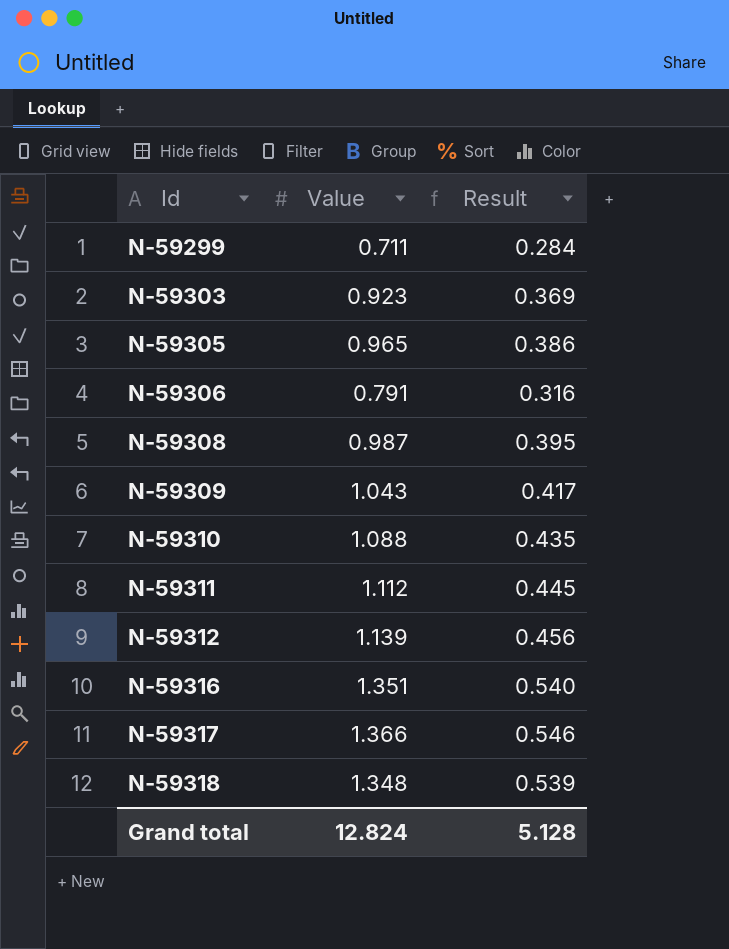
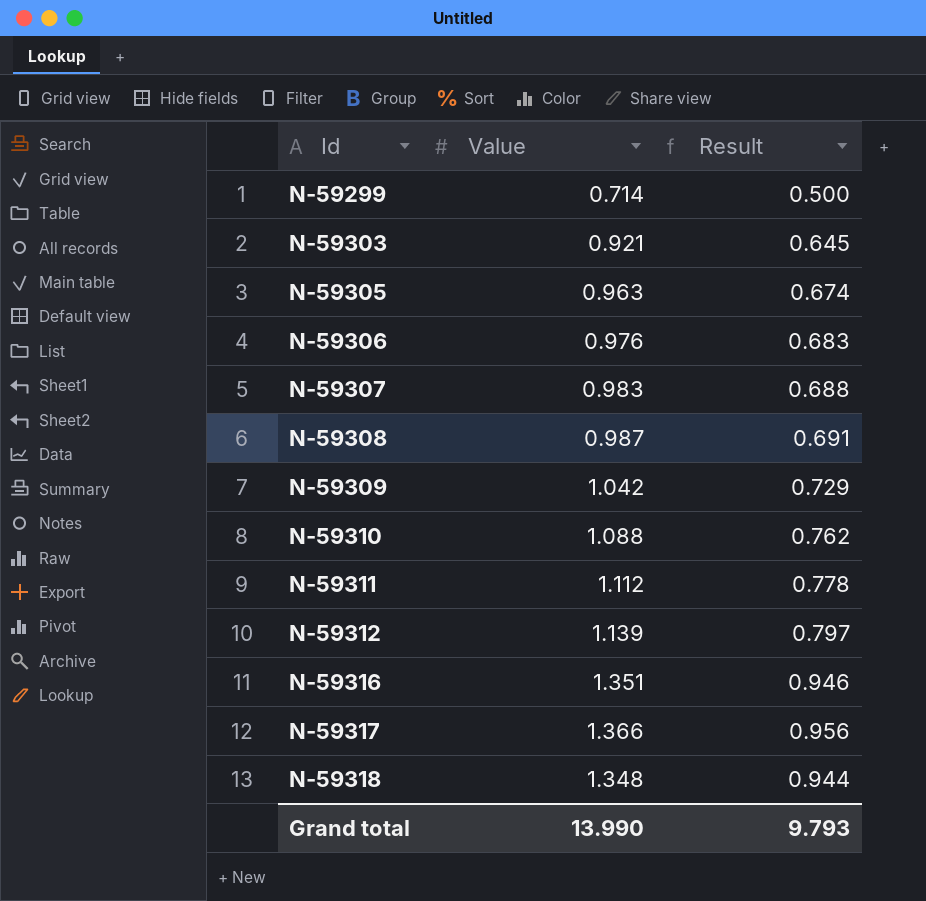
column Result | formula: [Value] * 0.4 -> [Value] * 0.7
N-59299 | Value: 0.711 -> 0.714
N-59303 | Value: 0.923 -> 0.921
N-59305 | Value: 0.965 -> 0.963
N-59306 | Value: 0.791 -> 0.976
row N-59307: none -> 0.983 | 0.688
N-59309 | Value: 1.043 -> 1.042
Grand total | Value: 12.824 -> 13.990
Grand total | Result: 5.128 -> 9.793

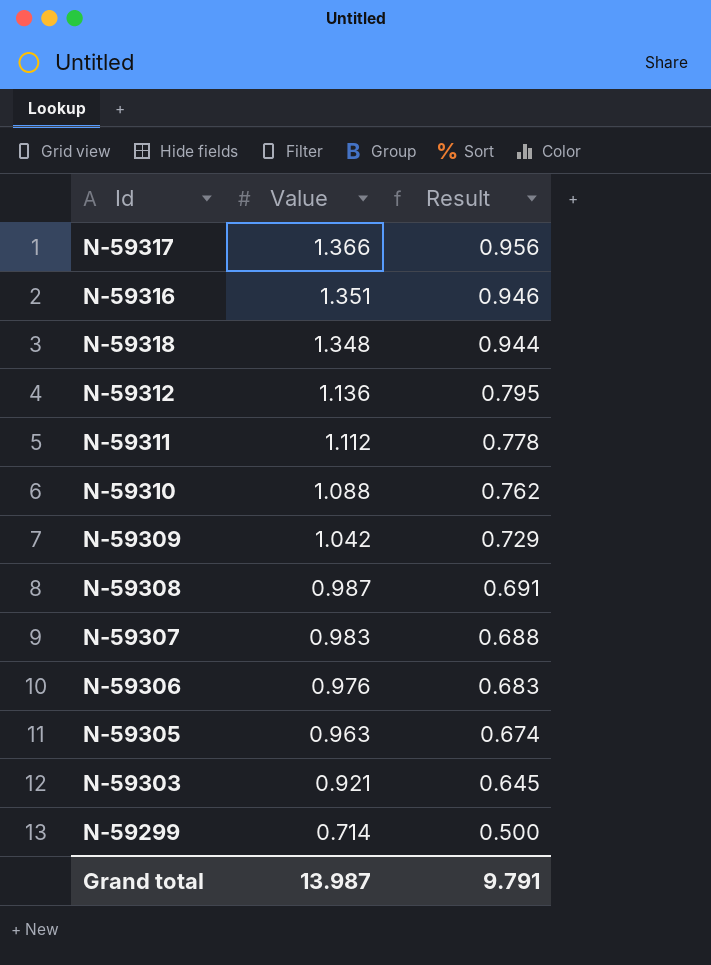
row order: Id ascending -> Value descending
N-59312 | Value: 1.139 -> 1.136
N-59312 | Result: 0.797 -> 0.795
Grand total | Value: 13.990 -> 13.987
Grand total | Result: 9.793 -> 9.791

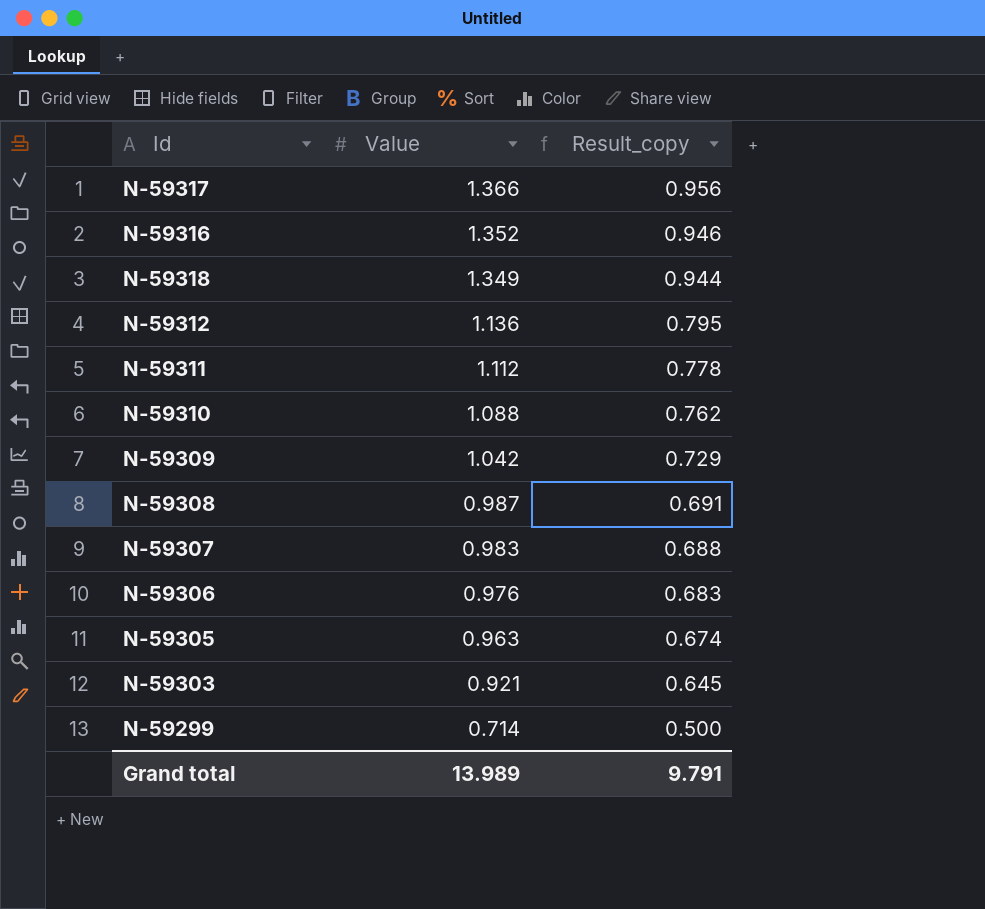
column name: Result -> Result_copy
N-59316 | Value: 1.351 -> 1.352
N-59318 | Value: 1.348 -> 1.349
Grand total | Value: 13.987 -> 13.989

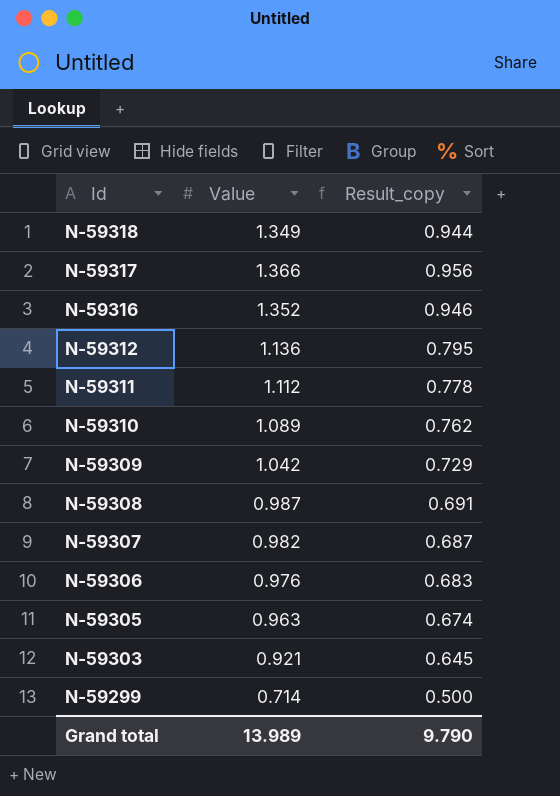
row order: Value descending -> Id descending
N-59310 | Value: 1.088 -> 1.089
N-59307 | Value: 0.983 -> 0.982
N-59307 | Result_copy: 0.688 -> 0.687
Grand total | Result_copy: 9.791 -> 9.790

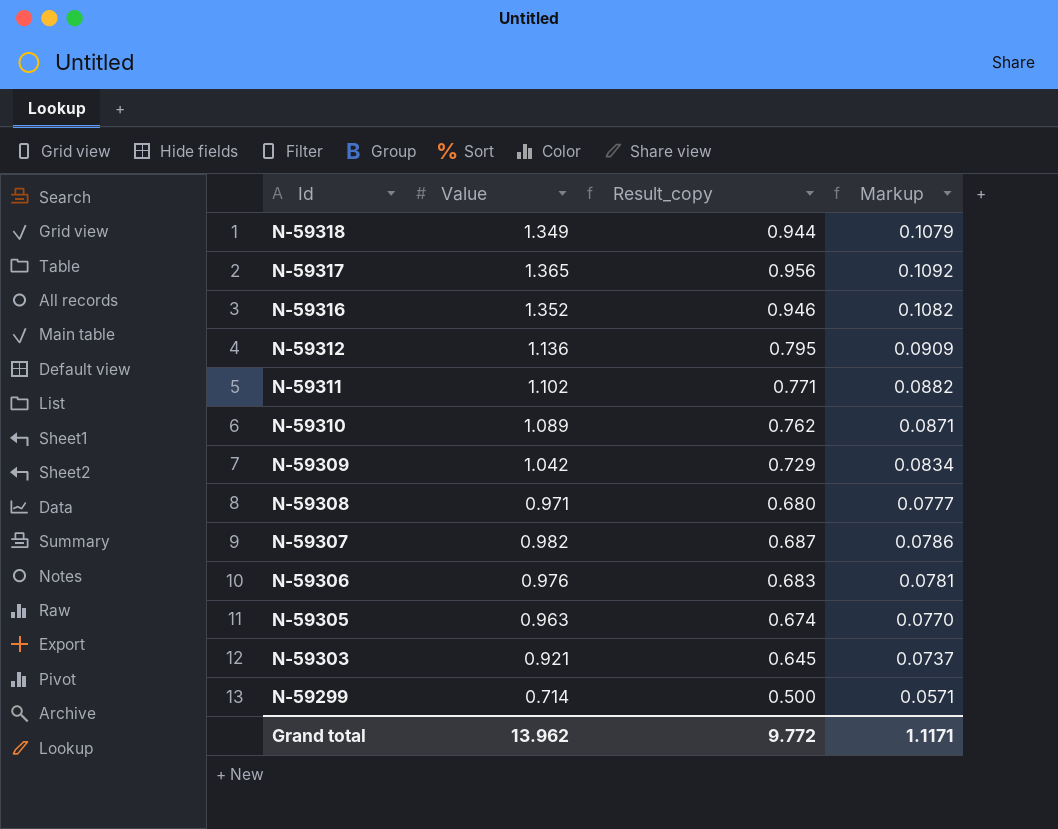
column Markup | formula: none -> [Value] * 0.08
N-59317 | Value: 1.366 -> 1.365
N-59311 | Value: 1.112 -> 1.102
N-59311 | Result_copy: 0.778 -> 0.771
N-59308 | Value: 0.987 -> 0.971
N-59308 | Result_copy: 0.691 -> 0.680
Grand total | Value: 13.989 -> 13.962
Grand total | Result_copy: 9.790 -> 9.772

